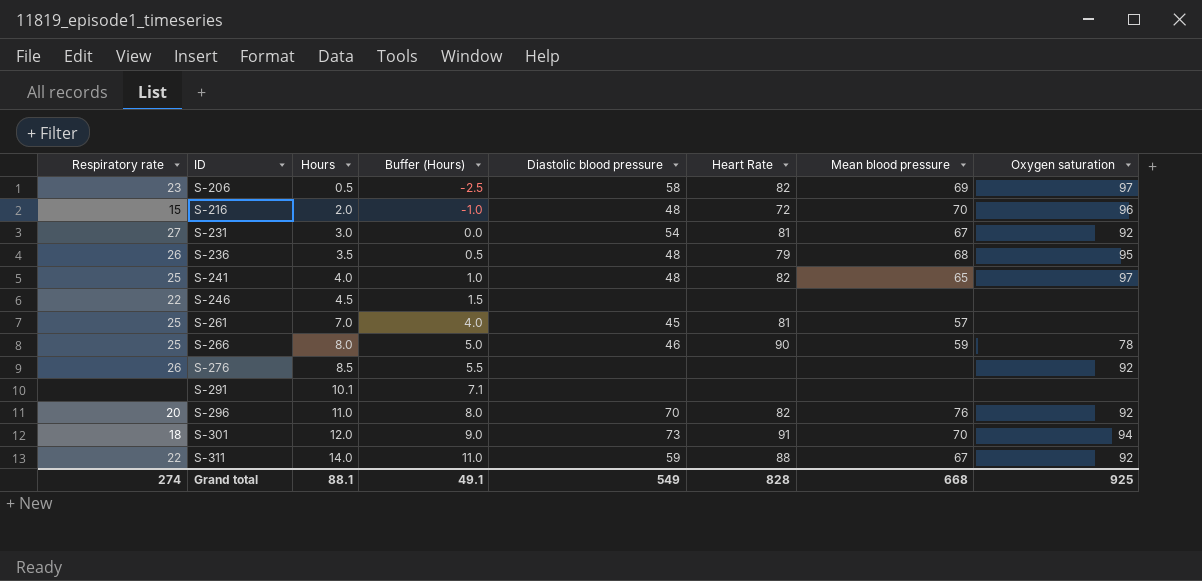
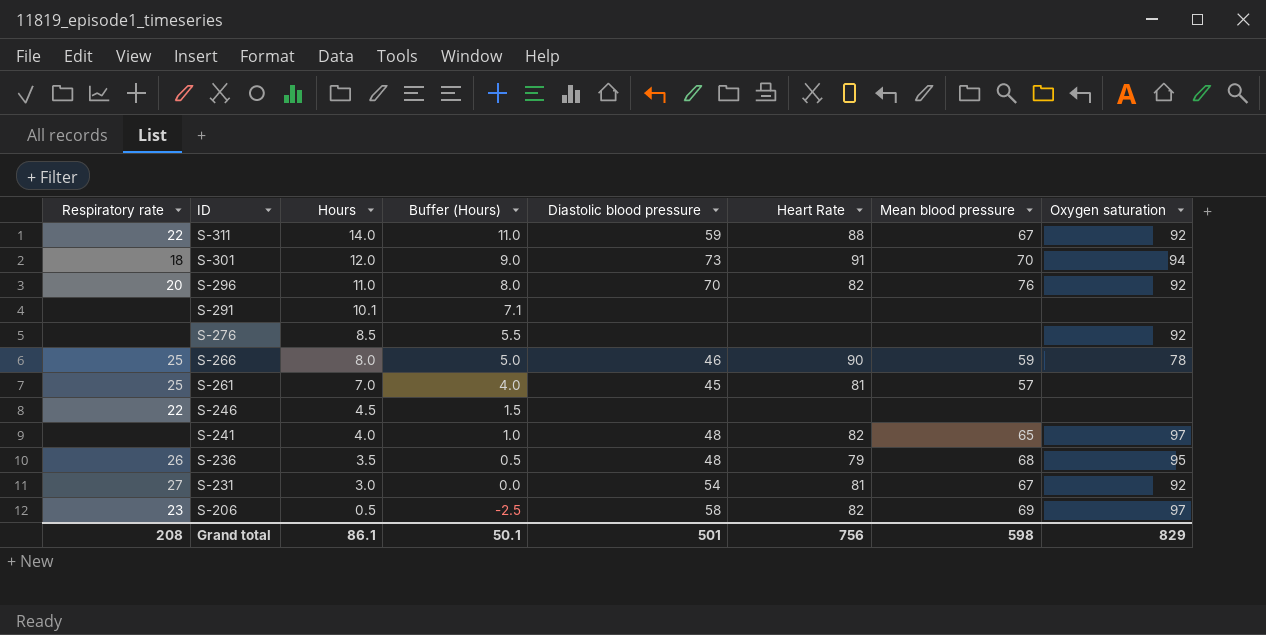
row order: ID ascending -> ID descending
row S-216: 15 | 2.0 | -1.0 | 48 | 72 | 70 | 96 -> none
S-276 | Respiratory rate: 26 -> none
S-241 | Respiratory rate: 25 -> none
Grand total | Respiratory rate: 274 -> 208
Grand total | Hours: 88.1 -> 86.1
Grand total | Buffer (Hours): 49.1 -> 50.1
Grand total | Diastolic blood pressure: 549 -> 501
Grand total | Heart Rate: 828 -> 756
Grand total | Mean blood pressure: 668 -> 598
Grand total | Oxygen saturation: 925 -> 829

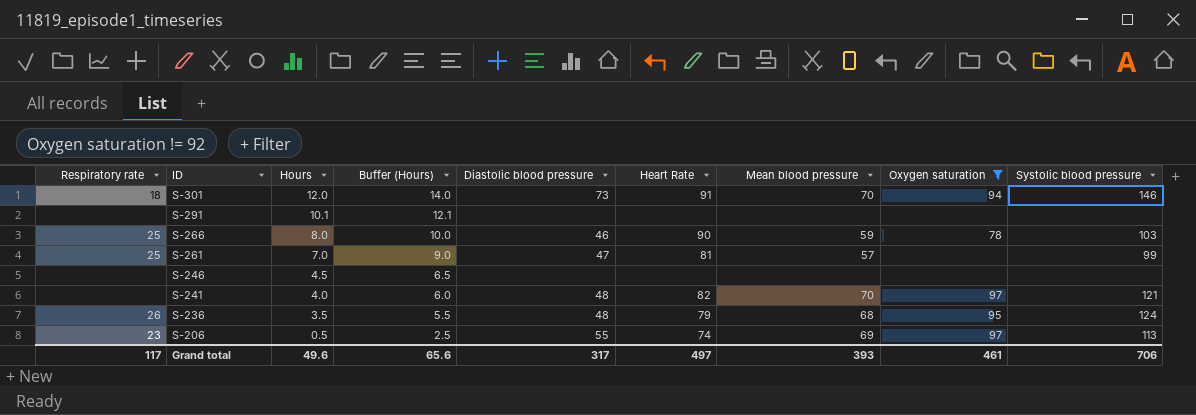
filter: none -> Oxygen saturation != 92
column Buffer (Hours) | formula: [Hours] - 3 -> [Hours] + 2
column Systolic blood pressure | position: none -> 9
S-261 | Diastolic blood pressure: 45 -> 47
S-246 | Respiratory rate: 22 -> none
S-241 | Mean blood pressure: 65 -> 70
S-206 | Diastolic blood pressure: 58 -> 55
S-206 | Heart Rate: 82 -> 74
Grand total | Respiratory rate: 208 -> 117
Grand total | Hours: 86.1 -> 49.6
Grand total | Buffer (Hours): 50.1 -> 65.6
Grand total | Diastolic blood pressure: 501 -> 317
Grand total | Heart Rate: 756 -> 497
Grand total | Mean blood pressure: 598 -> 393
Grand total | Oxygen saturation: 829 -> 461

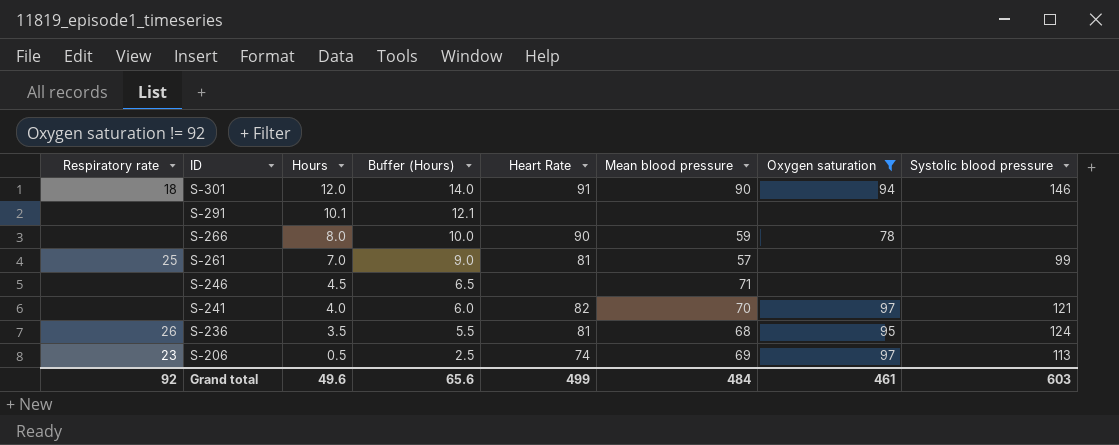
column Diastolic blood pressure | position: 5 -> none
S-301 | Mean blood pressure: 70 -> 90
S-266 | Respiratory rate: 25 -> none
S-266 | Systolic blood pressure: 103 -> none
S-246 | Mean blood pressure: none -> 71
S-236 | Heart Rate: 79 -> 81
Grand total | Respiratory rate: 117 -> 92
Grand total | Heart Rate: 497 -> 499
Grand total | Mean blood pressure: 393 -> 484
Grand total | Systolic blood pressure: 706 -> 603

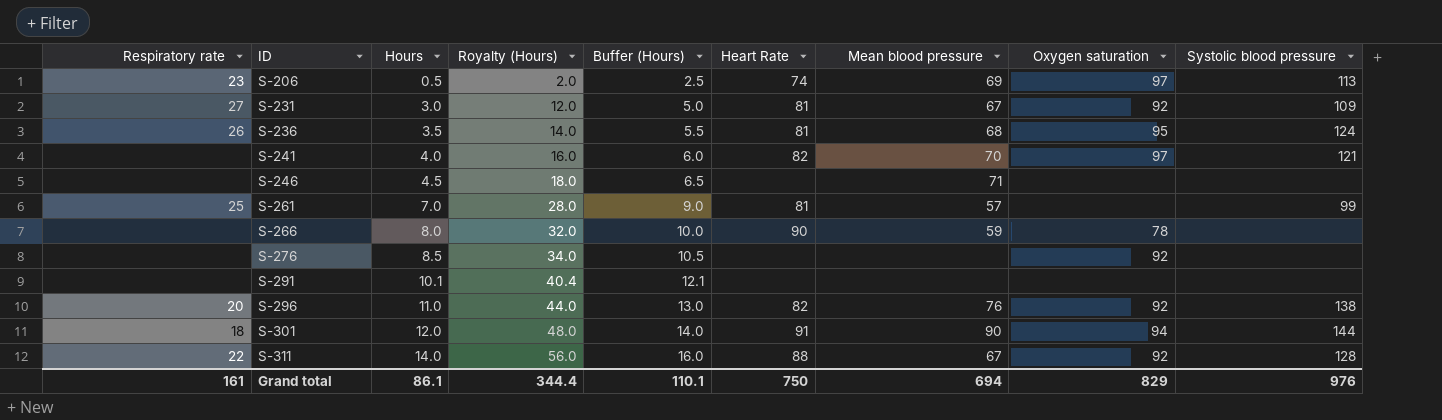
filter: Oxygen saturation != 92 -> none
row order: ID descending -> ID ascending
column Royalty (Hours) | formula: none -> [Hours] * 4
S-301 | Systolic blood pressure: 146 -> 144
Grand total | Respiratory rate: 92 -> 161
Grand total | Hours: 49.6 -> 86.1
Grand total | Buffer (Hours): 65.6 -> 110.1
Grand total | Heart Rate: 499 -> 750
Grand total | Mean blood pressure: 484 -> 694
Grand total | Oxygen saturation: 461 -> 829
Grand total | Systolic blood pressure: 603 -> 976

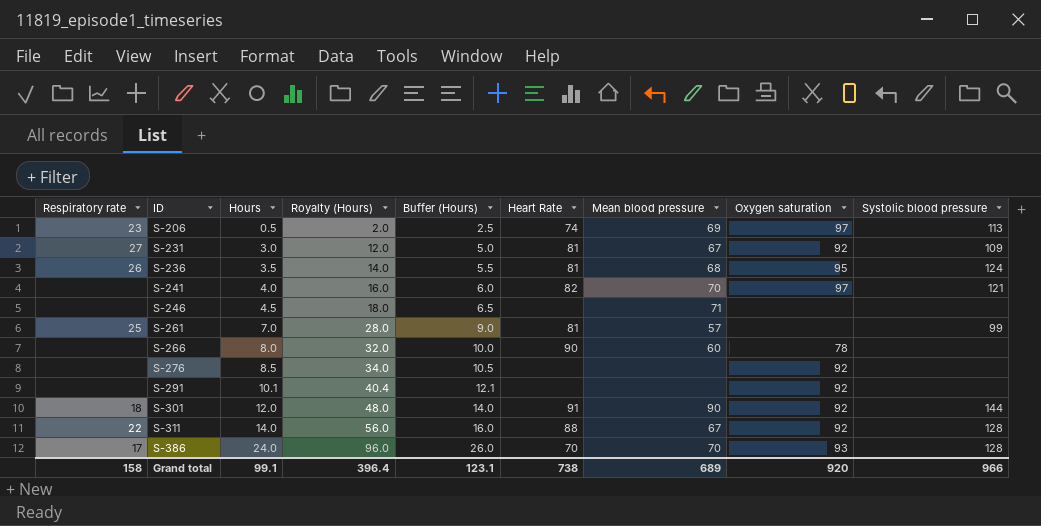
row S-296: 20 | 11.0 | 44.0 | 13.0 | 82 | 76 | 92 | 138 -> none
S-266 | Mean blood pressure: 59 -> 60
S-291 | Oxygen saturation: none -> 92
S-301 | Oxygen saturation: 94 -> 92
row S-386: none -> 17 | 24.0 | 96.0 | 26.0 | 70 | 70 | 93 | 128
Grand total | Respiratory rate: 161 -> 158
Grand total | Hours: 86.1 -> 99.1
Grand total | Royalty (Hours): 344.4 -> 396.4
Grand total | Buffer (Hours): 110.1 -> 123.1
Grand total | Heart Rate: 750 -> 738
Grand total | Mean blood pressure: 694 -> 689
Grand total | Oxygen saturation: 829 -> 920
Grand total | Systolic blood pressure: 976 -> 966

